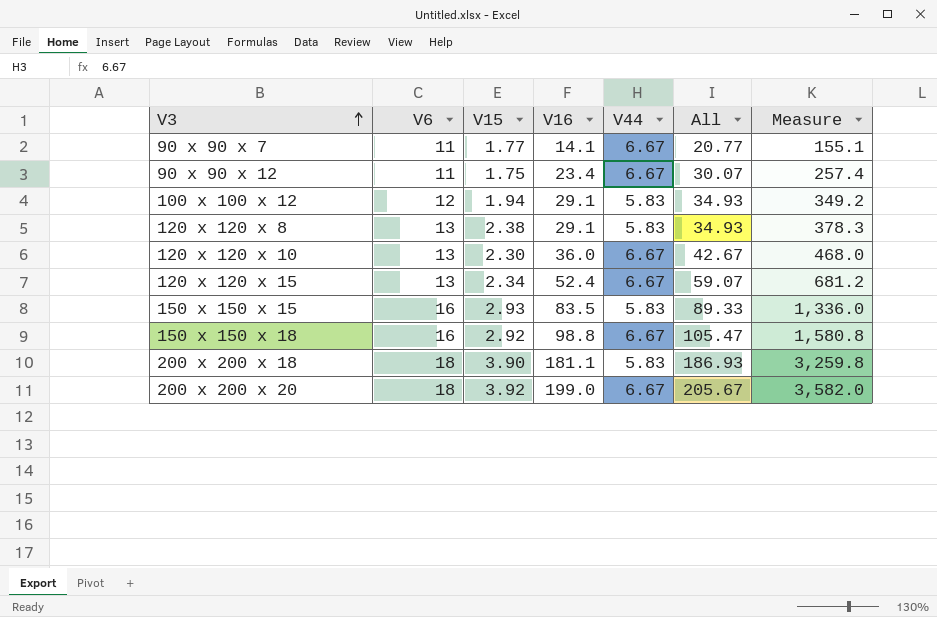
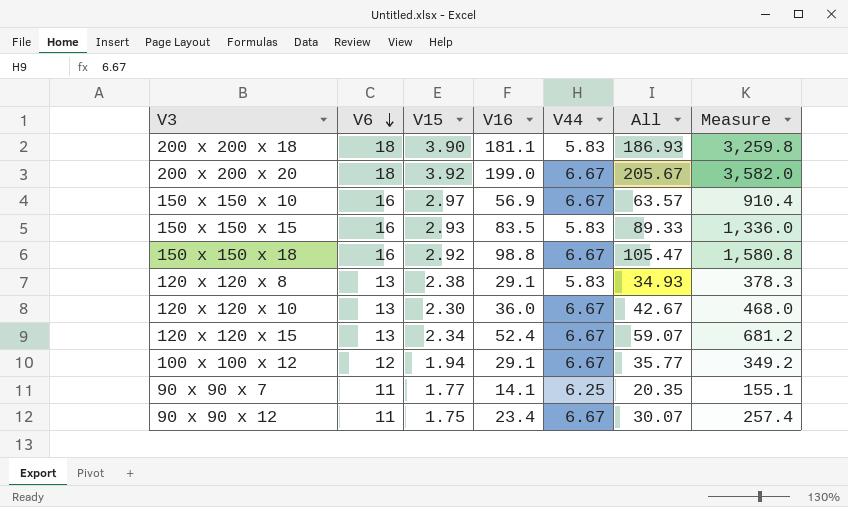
row order: V3 ascending -> V6 descending
row 150 x 150 x 10: none -> 16 | 2.97 | 56.9 | 6.67 | 63.57 | 910.4
100 x 100 x 12 | V44: 5.83 -> 6.67
100 x 100 x 12 | All: 34.93 -> 35.77
90 x 90 x 7 | V44: 6.67 -> 6.25
90 x 90 x 7 | All: 20.77 -> 20.35

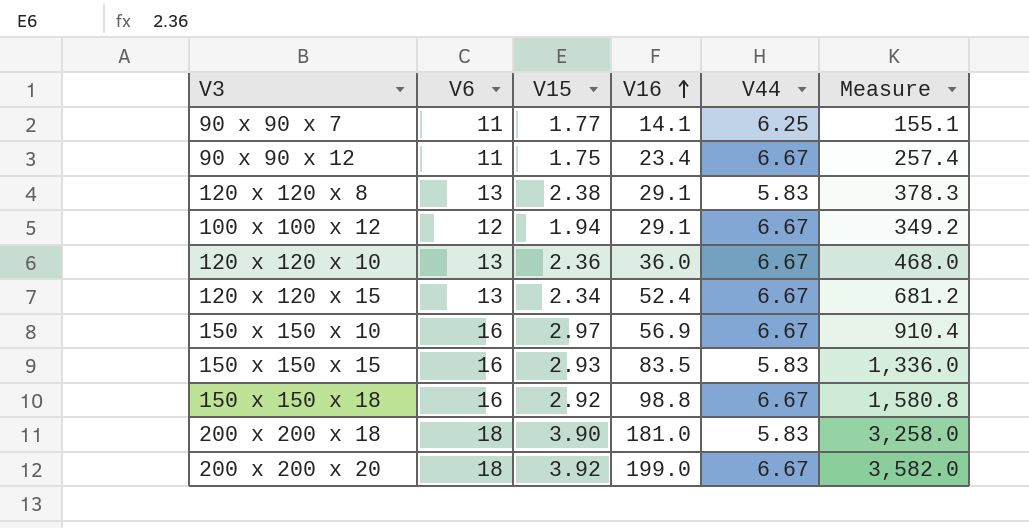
row order: V6 descending -> V16 ascending
column All | formula: [V16] + [V44] -> none
120 x 120 x 10 | V15: 2.30 -> 2.36
200 x 200 x 18 | V16: 181.1 -> 181.0
200 x 200 x 18 | Measure: 3,259.8 -> 3,258.0

